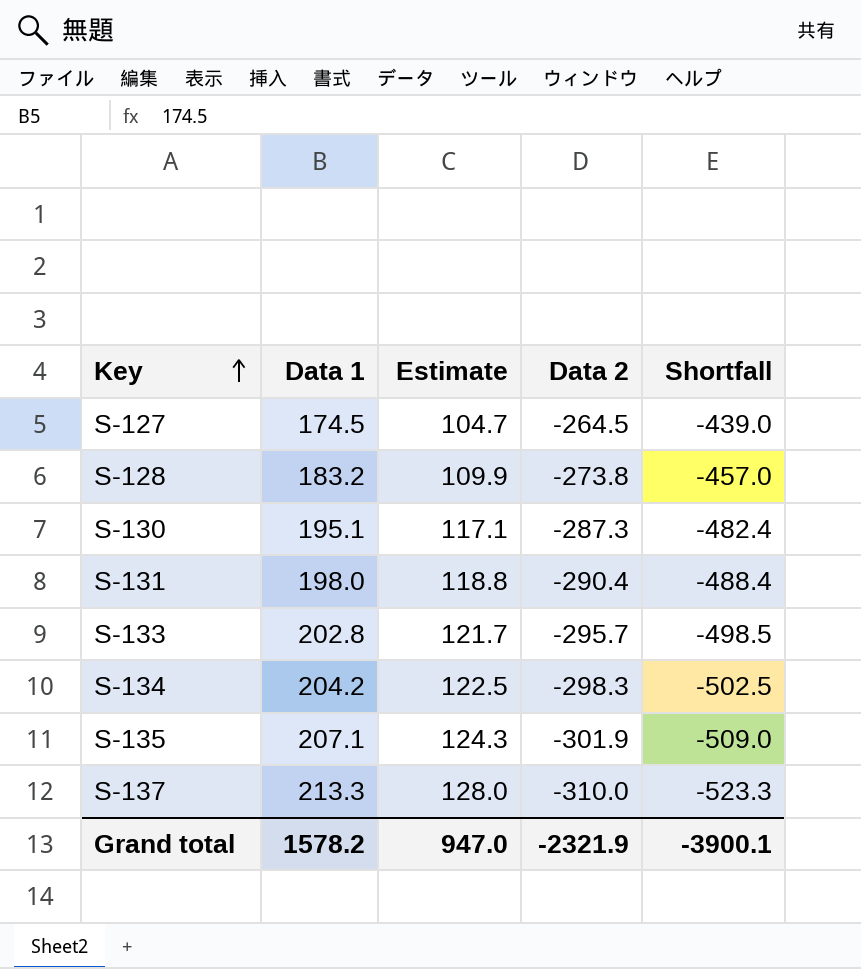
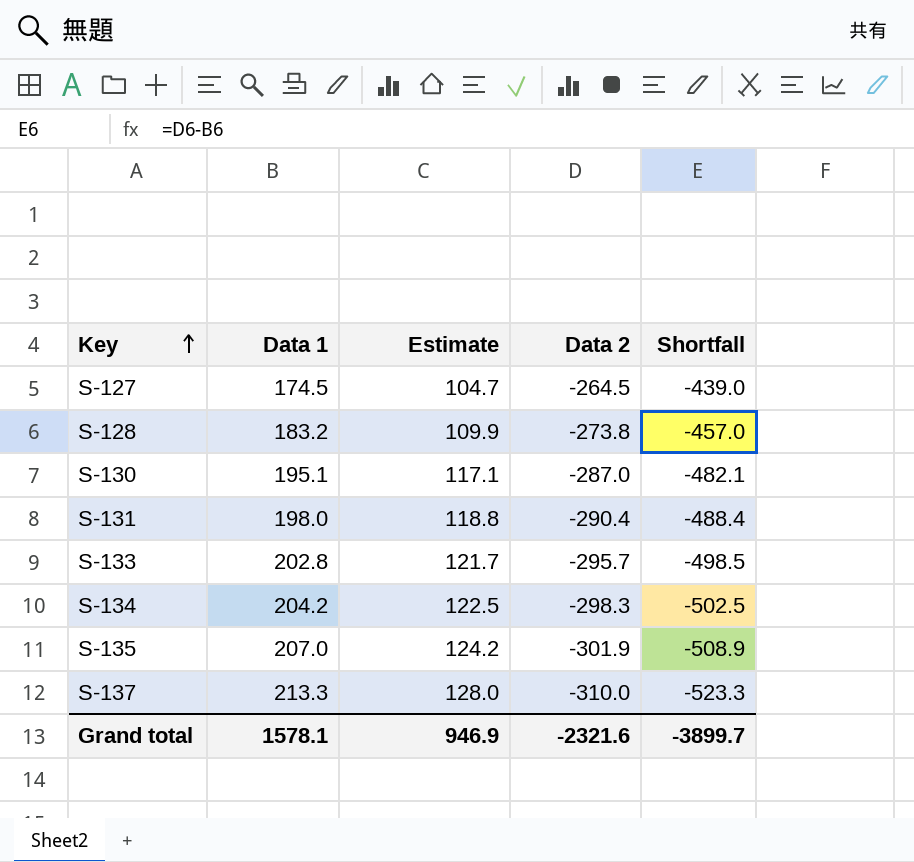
S-130 | Data 2: -287.3 -> -287.0
S-130 | Shortfall: -482.4 -> -482.1
S-135 | Data 1: 207.1 -> 207.0
S-135 | Estimate: 124.3 -> 124.2
S-135 | Shortfall: -509.0 -> -508.9
Grand total | Data 1: 1578.2 -> 1578.1
Grand total | Estimate: 947.0 -> 946.9
Grand total | Data 2: -2321.9 -> -2321.6
Grand total | Shortfall: -3900.1 -> -3899.7

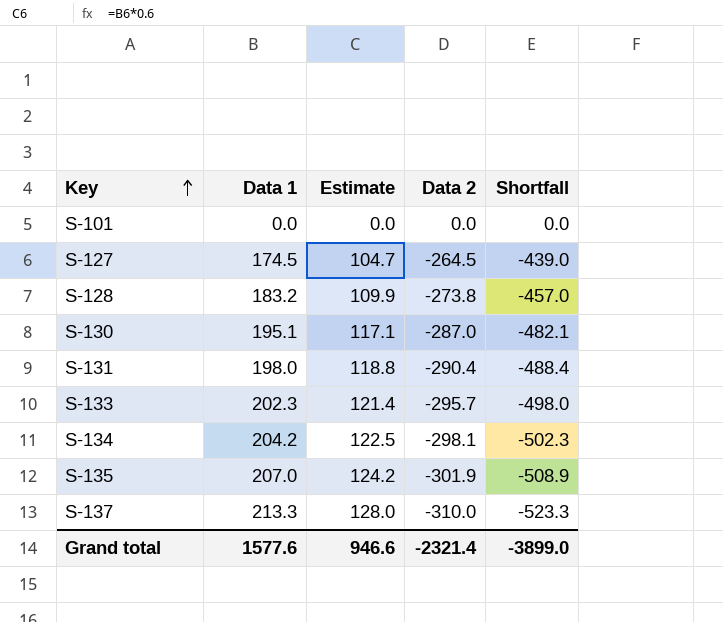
row S-101: none -> 0.0 | 0.0 | 0.0 | 0.0
S-133 | Data 1: 202.8 -> 202.3
S-133 | Estimate: 121.7 -> 121.4
S-133 | Shortfall: -498.5 -> -498.0
S-134 | Data 2: -298.3 -> -298.1
S-134 | Shortfall: -502.5 -> -502.3
Grand total | Data 1: 1578.1 -> 1577.6
Grand total | Estimate: 946.9 -> 946.6
Grand total | Data 2: -2321.6 -> -2321.4
Grand total | Shortfall: -3899.7 -> -3899.0

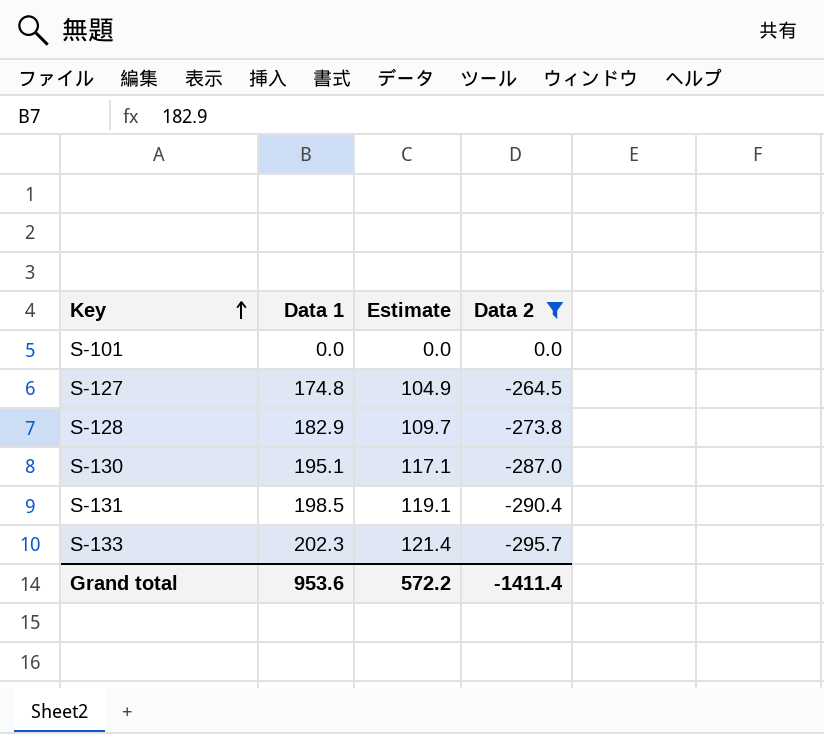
filter: none -> Data 2 >= -295.7
column Shortfall | formula: [Data 2] - [Data 1] -> none
S-127 | Data 1: 174.5 -> 174.8
S-127 | Estimate: 104.7 -> 104.9
S-128 | Data 1: 183.2 -> 182.9
S-128 | Estimate: 109.9 -> 109.7
S-131 | Data 1: 198.0 -> 198.5
S-131 | Estimate: 118.8 -> 119.1
Grand total | Data 1: 1577.6 -> 953.6
Grand total | Estimate: 946.6 -> 572.2
Grand total | Data 2: -2321.4 -> -1411.4

